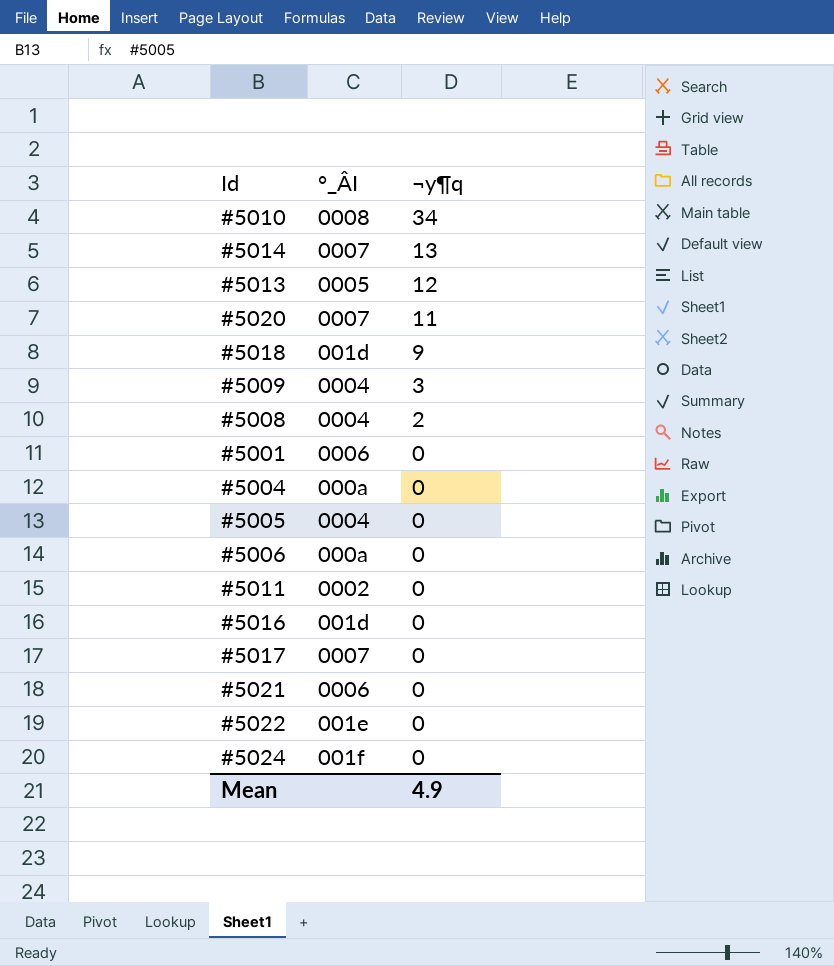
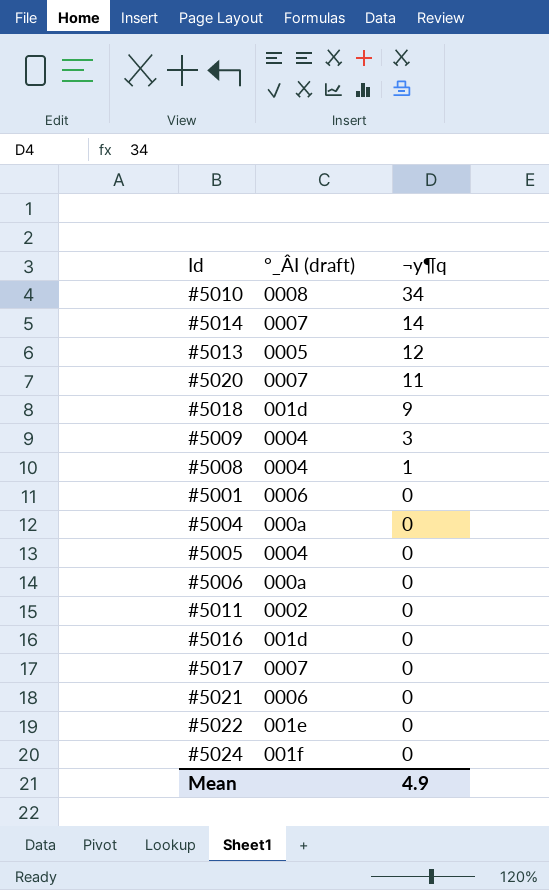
column name: °_ÂI -> °_ÂI (draft)
#5014 | ¬y¶q: 13 -> 14
#5008 | ¬y¶q: 2 -> 1

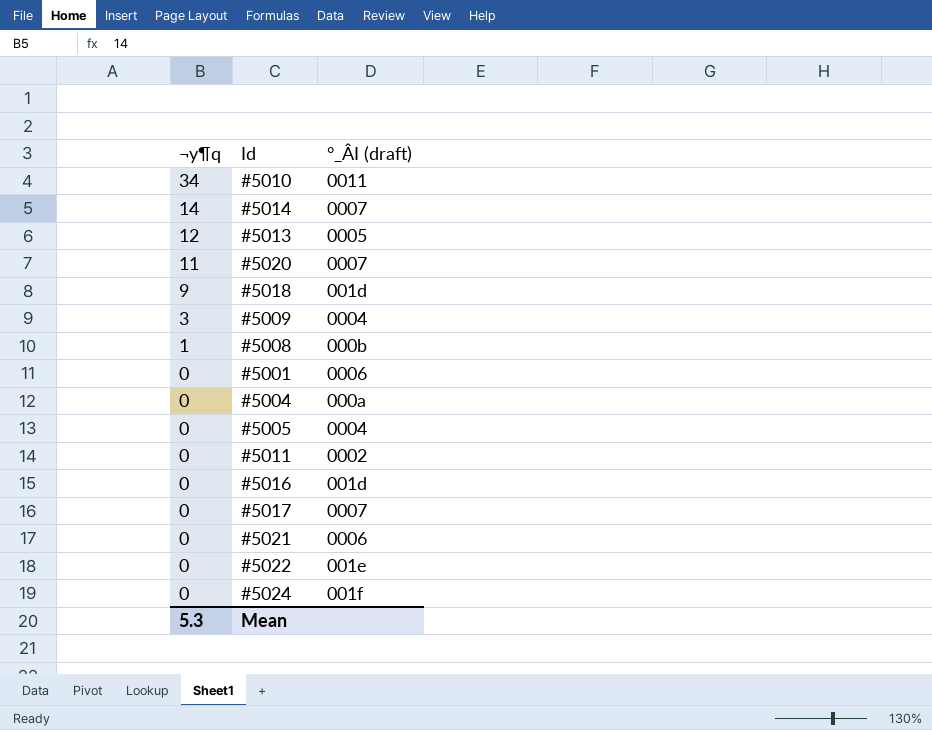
column ¬y¶q | position: 3 -> 1
row #5006: 000a | 0 -> none
#5010 | °_ÂI (draft): 0008 -> 0011
#5008 | °_ÂI (draft): 0004 -> 000b
Mean | ¬y¶q: 4.9 -> 5.3

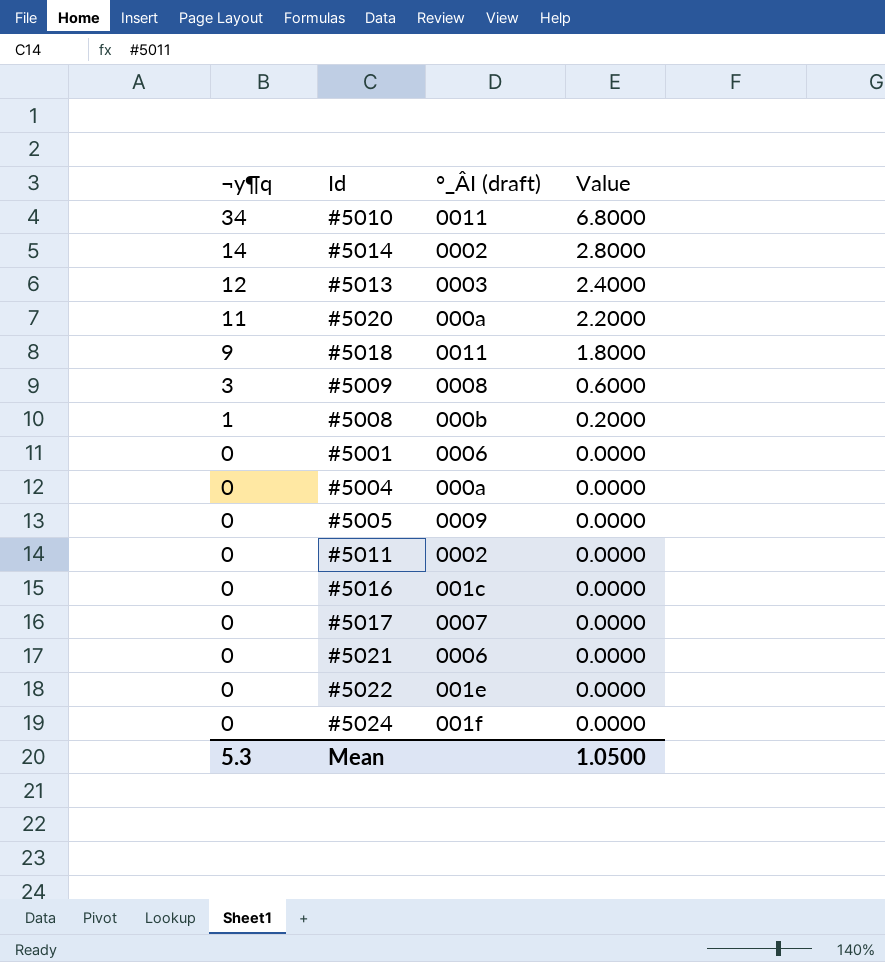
column Value | formula: none -> [¬y¶q] * 0.2
#5014 | °_ÂI (draft): 0007 -> 0002
#5013 | °_ÂI (draft): 0005 -> 0003
#5020 | °_ÂI (draft): 0007 -> 000a
#5018 | °_ÂI (draft): 001d -> 0011
#5009 | °_ÂI (draft): 0004 -> 0008
#5005 | °_ÂI (draft): 0004 -> 0009
#5016 | °_ÂI (draft): 001d -> 001c

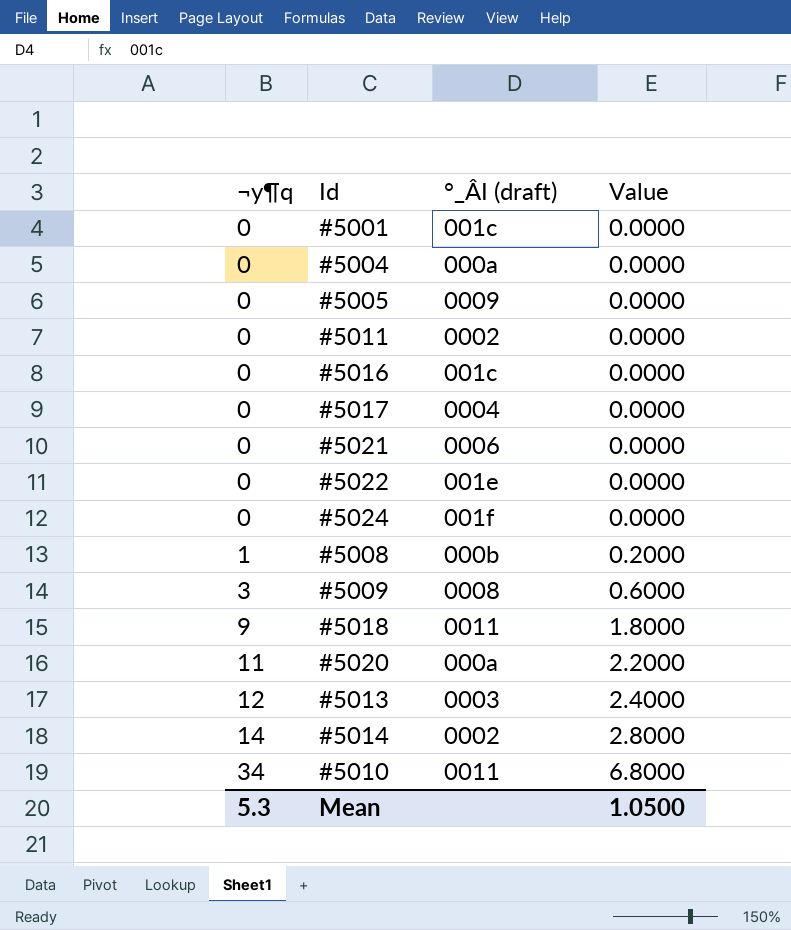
row order: ¬y¶q descending -> ¬y¶q ascending
#5001 | °_ÂI (draft): 0006 -> 001c
#5017 | °_ÂI (draft): 0007 -> 0004

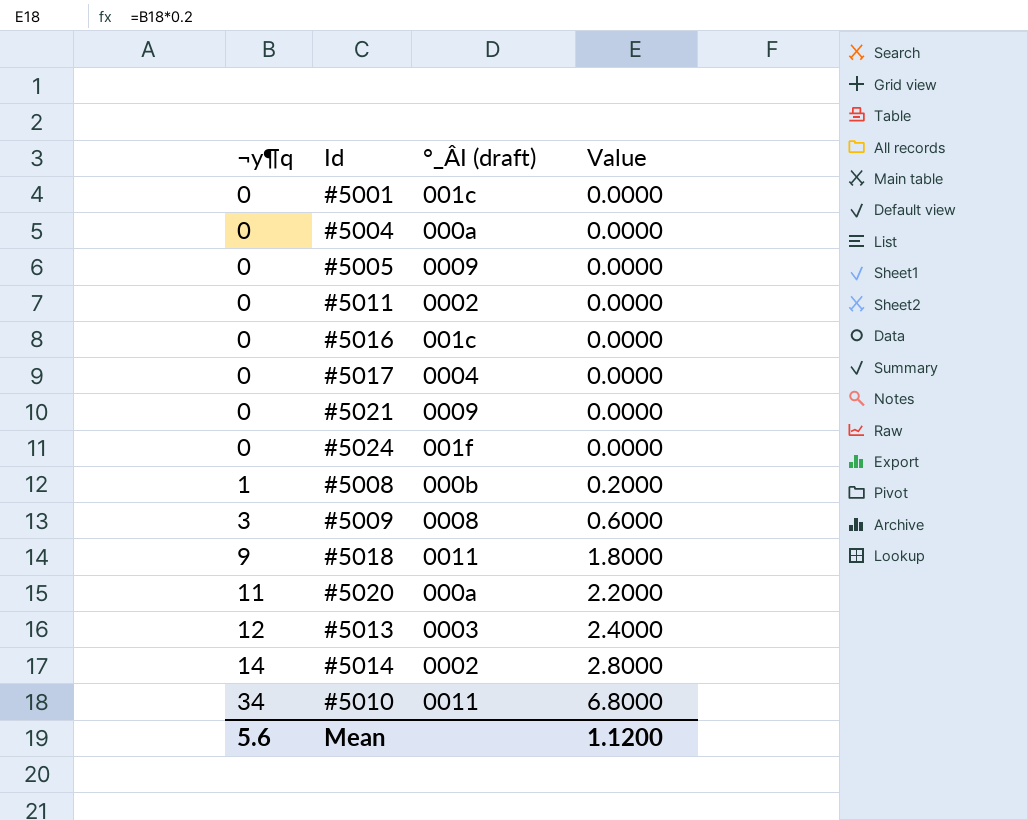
row #5022: 0 | 001e | 0.0000 -> none
#5021 | °_ÂI (draft): 0006 -> 0009
Mean | ¬y¶q: 5.3 -> 5.6
Mean | Value: 1.0500 -> 1.1200

